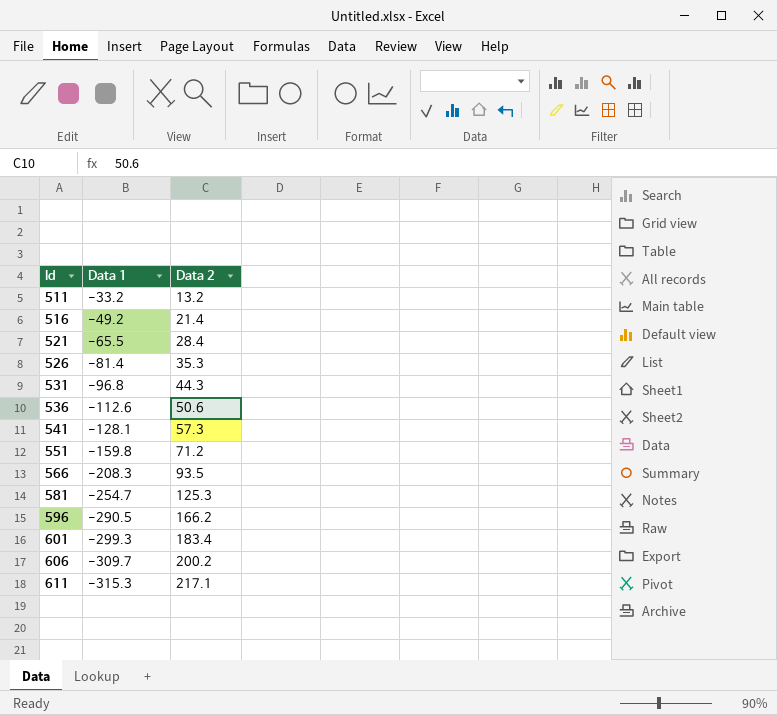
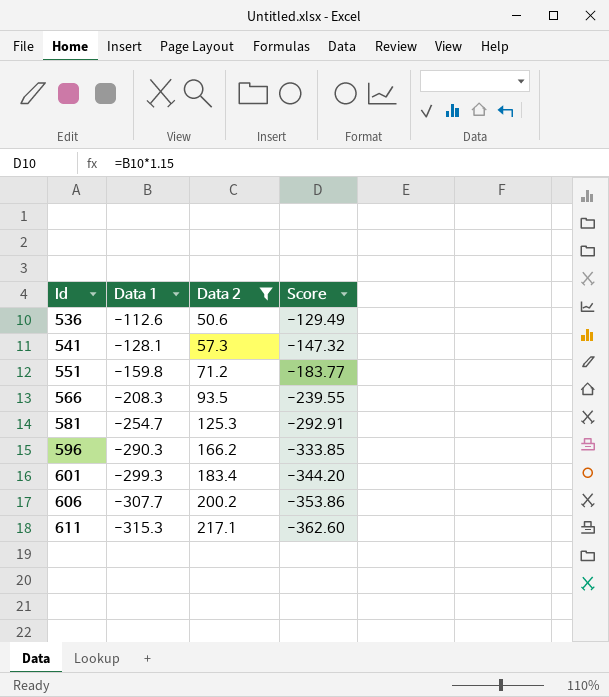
filter: none -> Data 2 >= 50.6
column Score | formula: none -> [Data 1] * 1.15
596 | Data 1: -290.5 -> -290.3
606 | Data 1: -309.7 -> -307.7

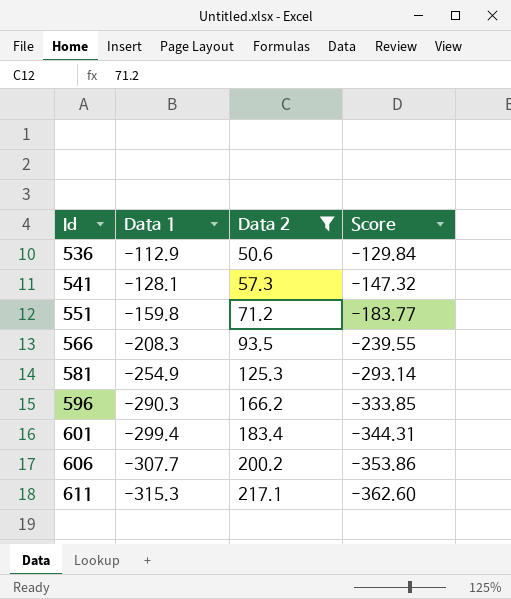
536 | Data 1: -112.6 -> -112.9
536 | Score: -129.49 -> -129.84
581 | Data 1: -254.7 -> -254.9
581 | Score: -292.91 -> -293.14
601 | Data 1: -299.3 -> -299.4
601 | Score: -344.20 -> -344.31

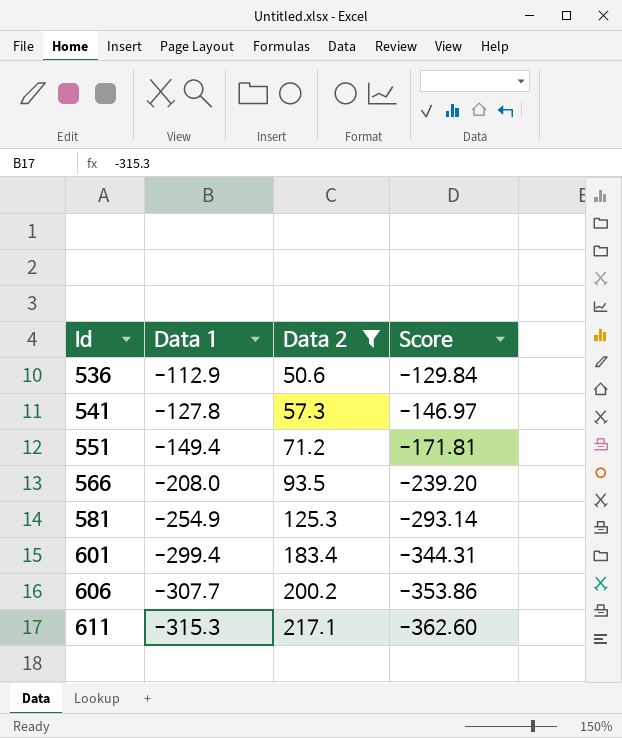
row 596: -290.3 | 166.2 | -333.85 -> none
541 | Data 1: -128.1 -> -127.8
541 | Score: -147.32 -> -146.97
551 | Data 1: -159.8 -> -149.4
551 | Score: -183.77 -> -171.81
566 | Data 1: -208.3 -> -208.0
566 | Score: -239.55 -> -239.20

